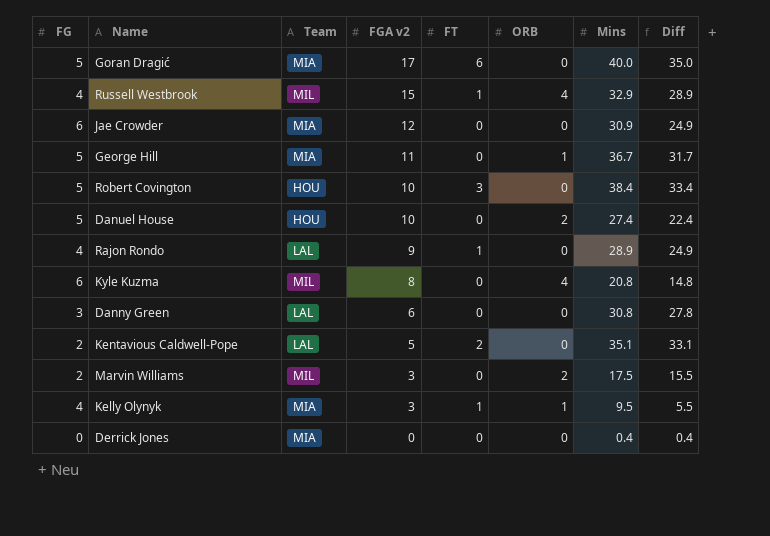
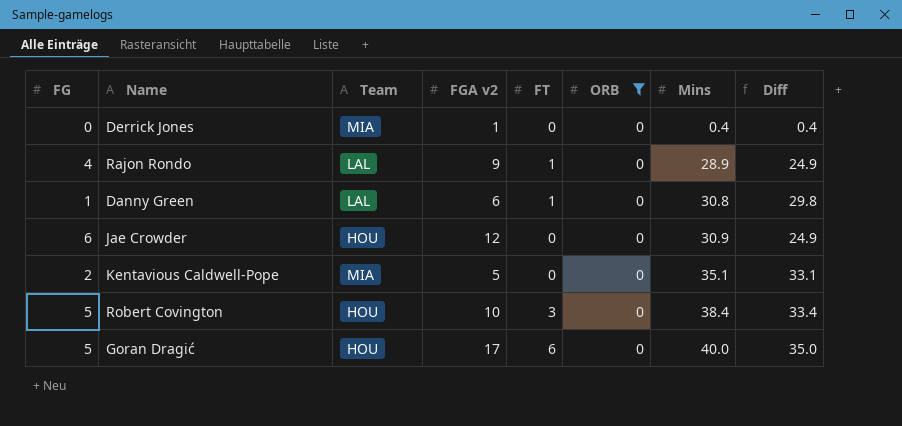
filter: none -> ORB = 0
row order: FGA v2 descending -> Mins ascending
Derrick Jones | FGA v2: 0 -> 1
Danny Green | FG: 3 -> 1
Danny Green | FT: 0 -> 1
Danny Green | Diff: 27.8 -> 29.8
Jae Crowder | Team: MIA -> HOU
Kentavious Caldwell-Pope | Team: LAL -> MIA
Kentavious Caldwell-Pope | FT: 2 -> 0
Goran Dragić | Team: MIA -> HOU

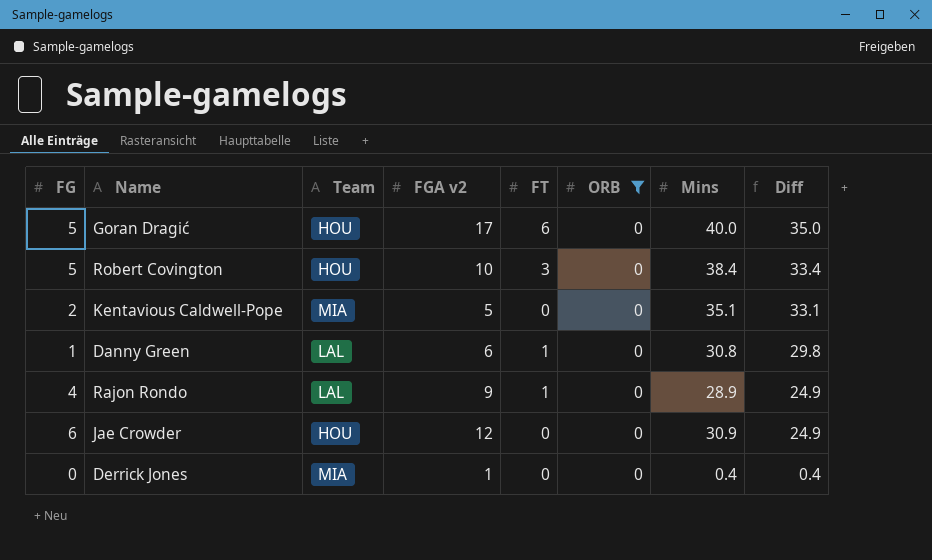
row order: Mins ascending -> Diff descending

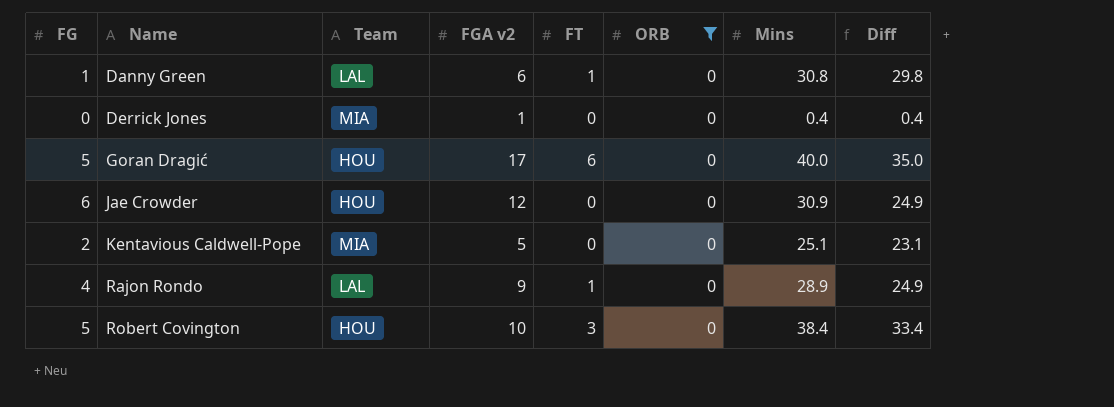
row order: Diff descending -> Name ascending
Kentavious Caldwell-Pope | Mins: 35.1 -> 25.1
Kentavious Caldwell-Pope | Diff: 33.1 -> 23.1

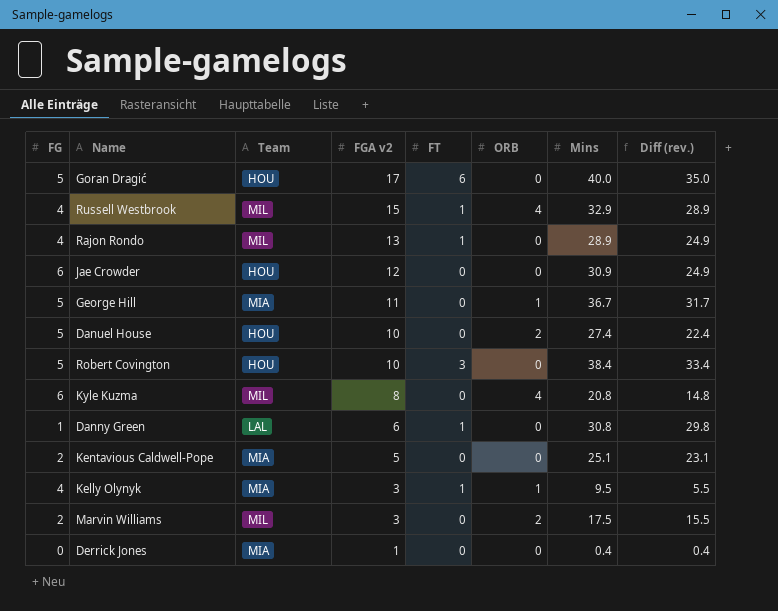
filter: ORB = 0 -> none
row order: Name ascending -> FGA v2 descending
column name: Diff -> Diff (rev.)
Rajon Rondo | Team: LAL -> MIL
Rajon Rondo | FGA v2: 9 -> 13

